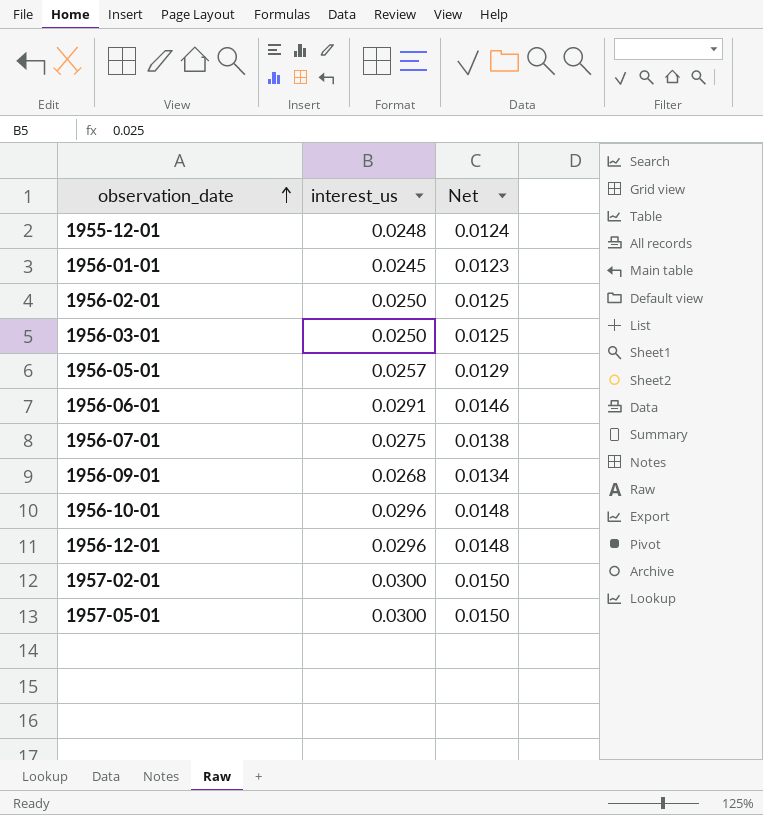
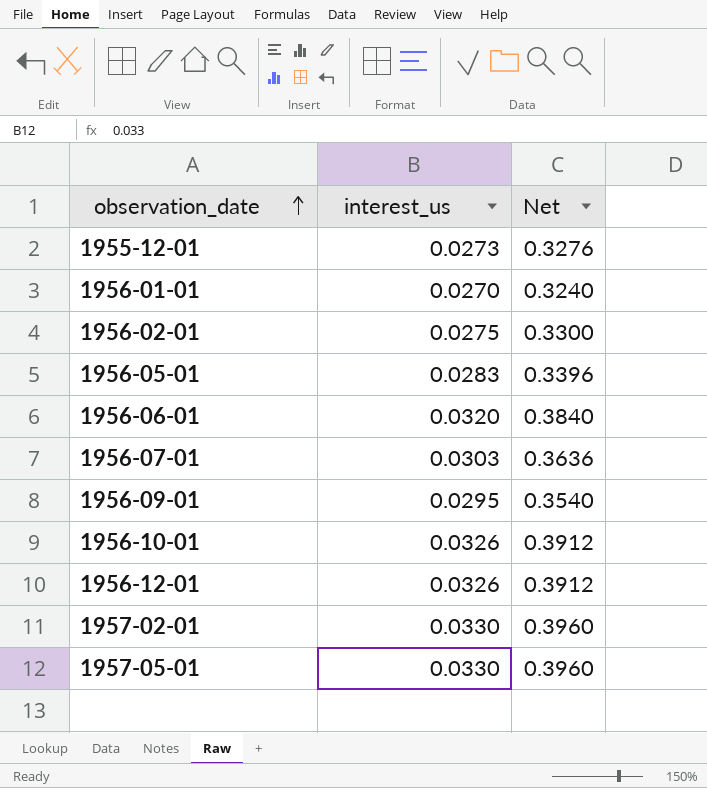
column Net | formula: [interest_us] * 0.5 -> [interest_us] * 12
row 1956-03-01: 0.0250 | 0.0125 -> none
1955-12-01 | interest_us: 0.0248 -> 0.0273
1956-01-01 | interest_us: 0.0245 -> 0.0270
1956-02-01 | interest_us: 0.0250 -> 0.0275
1956-05-01 | interest_us: 0.0257 -> 0.0283
1956-06-01 | interest_us: 0.0291 -> 0.0320
1956-07-01 | interest_us: 0.0275 -> 0.0303
1956-09-01 | interest_us: 0.0268 -> 0.0295
1956-10-01 | interest_us: 0.0296 -> 0.0326
1956-12-01 | interest_us: 0.0296 -> 0.0326
1957-02-01 | interest_us: 0.0300 -> 0.0330
1957-05-01 | interest_us: 0.0300 -> 0.0330

